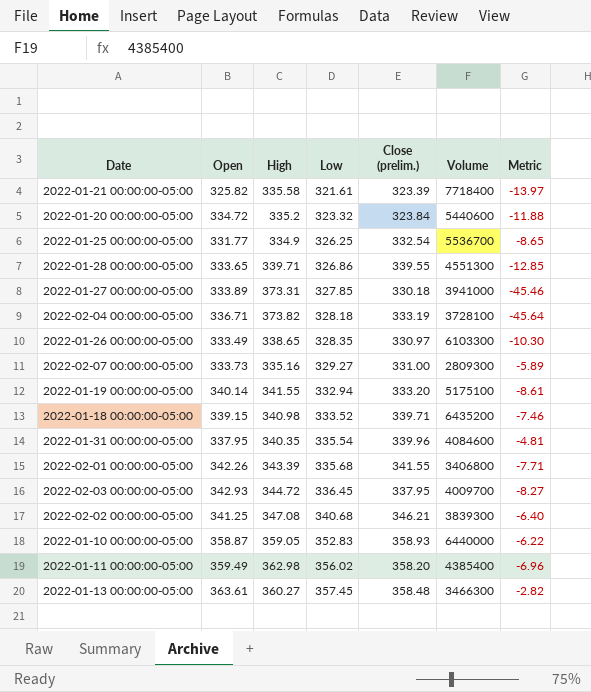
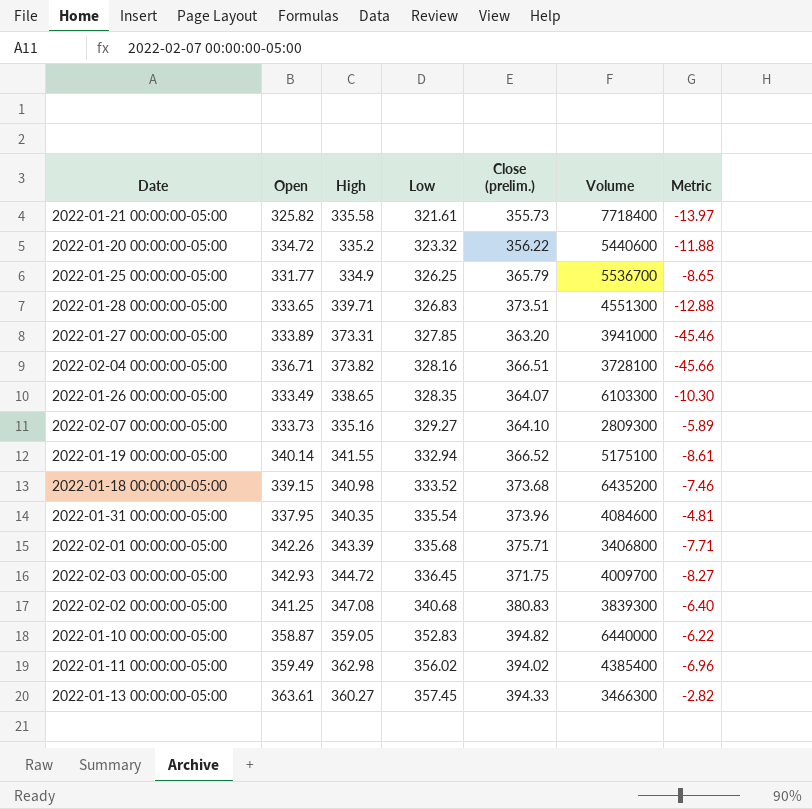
2022-01-21 00:00:00-05:00 | Close (prelim.): 323.39 -> 355.73
2022-01-20 00:00:00-05:00 | Close (prelim.): 323.84 -> 356.22
2022-01-25 00:00:00-05:00 | Close (prelim.): 332.54 -> 365.79
2022-01-28 00:00:00-05:00 | Low: 326.86 -> 326.83
2022-01-28 00:00:00-05:00 | Close (prelim.): 339.55 -> 373.51
2022-01-28 00:00:00-05:00 | Metric: -12.85 -> -12.88
2022-01-27 00:00:00-05:00 | Close (prelim.): 330.18 -> 363.20
2022-02-04 00:00:00-05:00 | Low: 328.18 -> 328.16
2022-02-04 00:00:00-05:00 | Close (prelim.): 333.19 -> 366.51
2022-02-04 00:00:00-05:00 | Metric: -45.64 -> -45.66
2022-01-26 00:00:00-05:00 | Close (prelim.): 330.97 -> 364.07
2022-02-07 00:00:00-05:00 | Close (prelim.): 331.00 -> 364.10
2022-01-19 00:00:00-05:00 | Close (prelim.): 333.20 -> 366.52
2022-01-18 00:00:00-05:00 | Close (prelim.): 339.71 -> 373.68
2022-01-31 00:00:00-05:00 | Close (prelim.): 339.96 -> 373.96
2022-02-01 00:00:00-05:00 | Close (prelim.): 341.55 -> 375.71
2022-02-03 00:00:00-05:00 | Close (prelim.): 337.95 -> 371.75
2022-02-02 00:00:00-05:00 | Close (prelim.): 346.21 -> 380.83
2022-01-10 00:00:00-05:00 | Close (prelim.): 358.93 -> 394.82
2022-01-11 00:00:00-05:00 | Close (prelim.): 358.20 -> 394.02
2022-01-13 00:00:00-05:00 | Close (prelim.): 358.48 -> 394.33

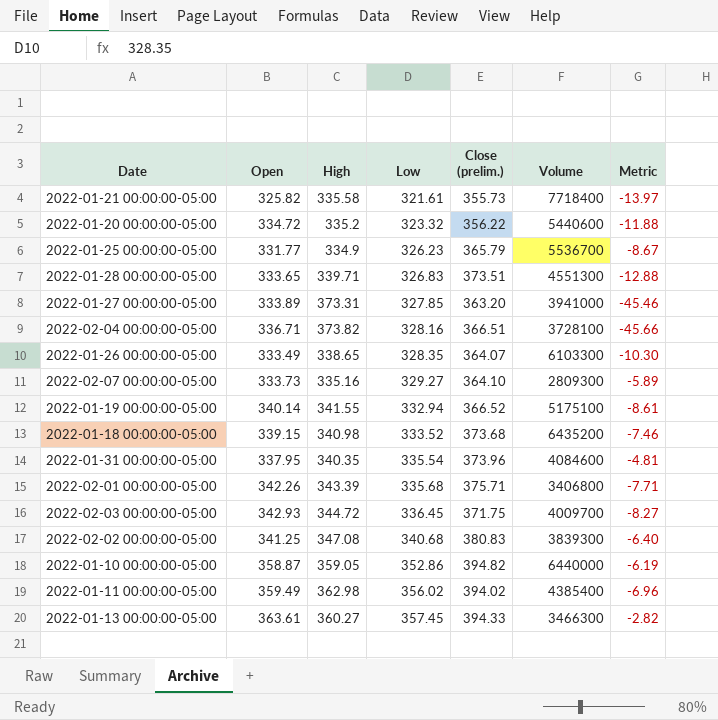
2022-01-25 00:00:00-05:00 | Low: 326.25 -> 326.23
2022-01-25 00:00:00-05:00 | Metric: -8.65 -> -8.67
2022-01-10 00:00:00-05:00 | Low: 352.83 -> 352.86
2022-01-10 00:00:00-05:00 | Metric: -6.22 -> -6.19

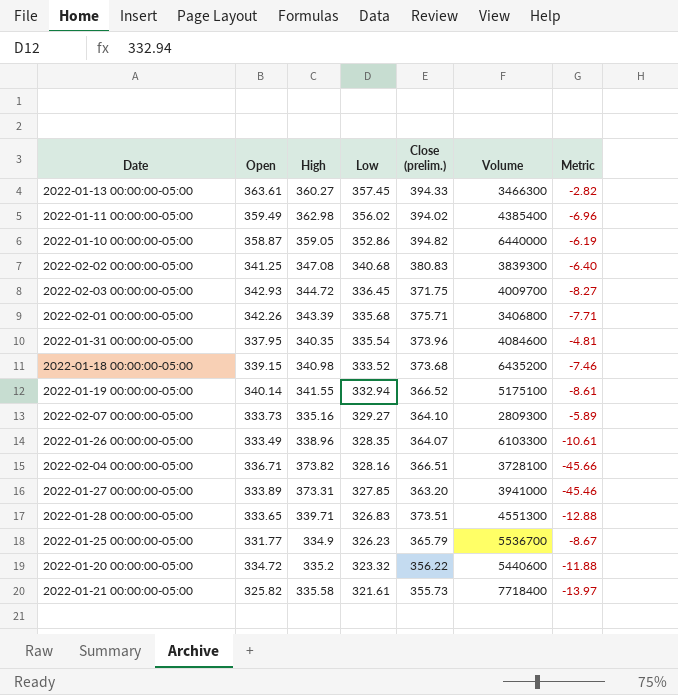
row order: Low ascending -> Low descending
2022-01-26 00:00:00-05:00 | High: 338.65 -> 338.96
2022-01-26 00:00:00-05:00 | Metric: -10.30 -> -10.61

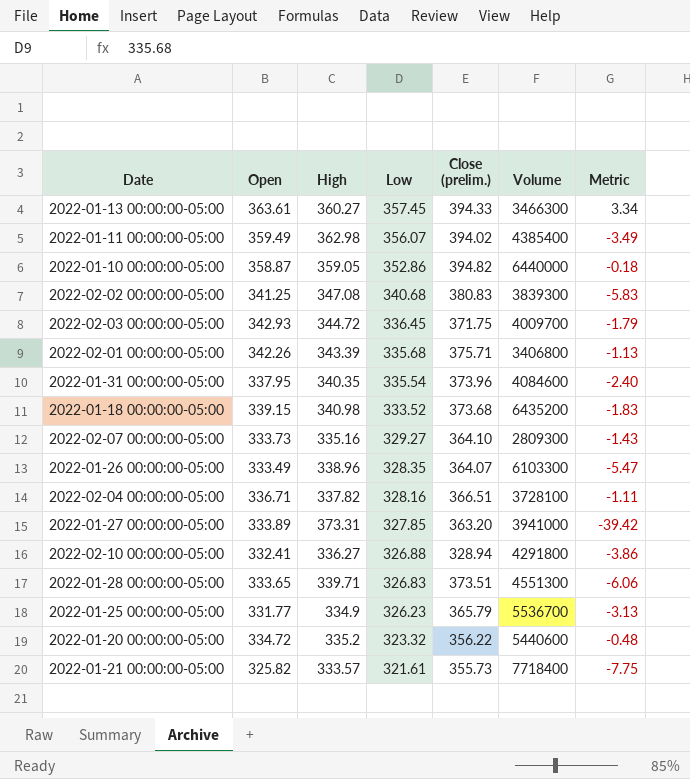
column Metric | formula: [Low] - [High] -> [Open] - [High]
row 2022-01-19 00:00:00-05:00: 340.14 | 341.55 | 332.94 | 366.52 | 5175100 | -8.61 -> none
2022-01-11 00:00:00-05:00 | Low: 356.02 -> 356.07
2022-02-04 00:00:00-05:00 | High: 373.82 -> 337.82
row 2022-02-10 00:00:00-05:00: none -> 332.41 | 336.27 | 326.88 | 328.94 | 4291800 | -3.86
2022-01-21 00:00:00-05:00 | High: 335.58 -> 333.57

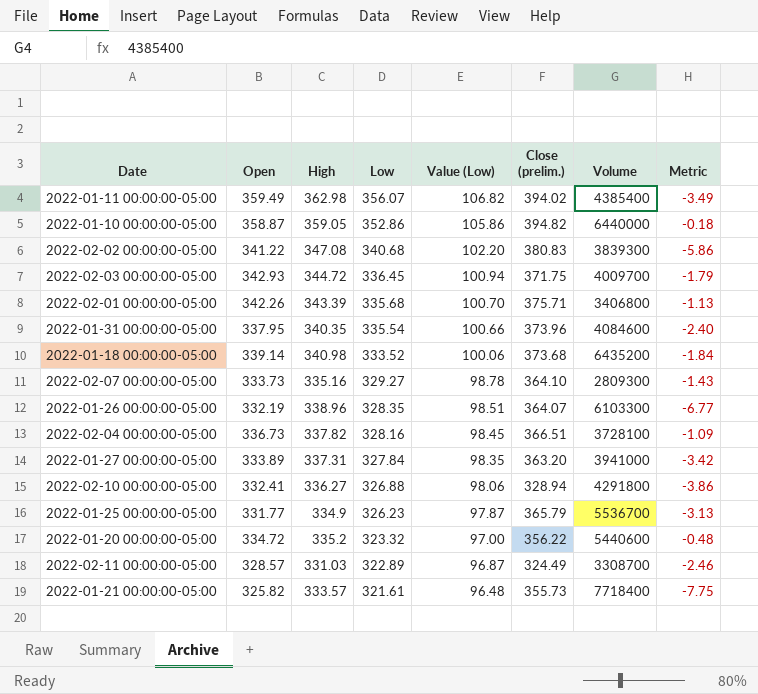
column Value (Low) | formula: none -> [Low] * 0.3
row 2022-01-13 00:00:00-05:00: 363.61 | 360.27 | 357.45 | 394.33 | 3466300 | 3.34 -> none
row 2022-01-28 00:00:00-05:00: 333.65 | 339.71 | 326.83 | 373.51 | 4551300 | -6.06 -> none
2022-02-02 00:00:00-05:00 | Open: 341.25 -> 341.22
2022-02-02 00:00:00-05:00 | Metric: -5.83 -> -5.86
2022-01-18 00:00:00-05:00 | Open: 339.15 -> 339.14
2022-01-18 00:00:00-05:00 | Metric: -1.83 -> -1.84
2022-01-26 00:00:00-05:00 | Open: 333.49 -> 332.19
2022-01-26 00:00:00-05:00 | Metric: -5.47 -> -6.77
2022-02-04 00:00:00-05:00 | Open: 336.71 -> 336.73
2022-02-04 00:00:00-05:00 | Metric: -1.11 -> -1.09
2022-01-27 00:00:00-05:00 | High: 373.31 -> 337.31
2022-01-27 00:00:00-05:00 | Low: 327.85 -> 327.84
2022-01-27 00:00:00-05:00 | Metric: -39.42 -> -3.42
row 2022-02-11 00:00:00-05:00: none -> 328.57 | 331.03 | 322.89 | 96.87 | 324.49 | 3308700 | -2.46

